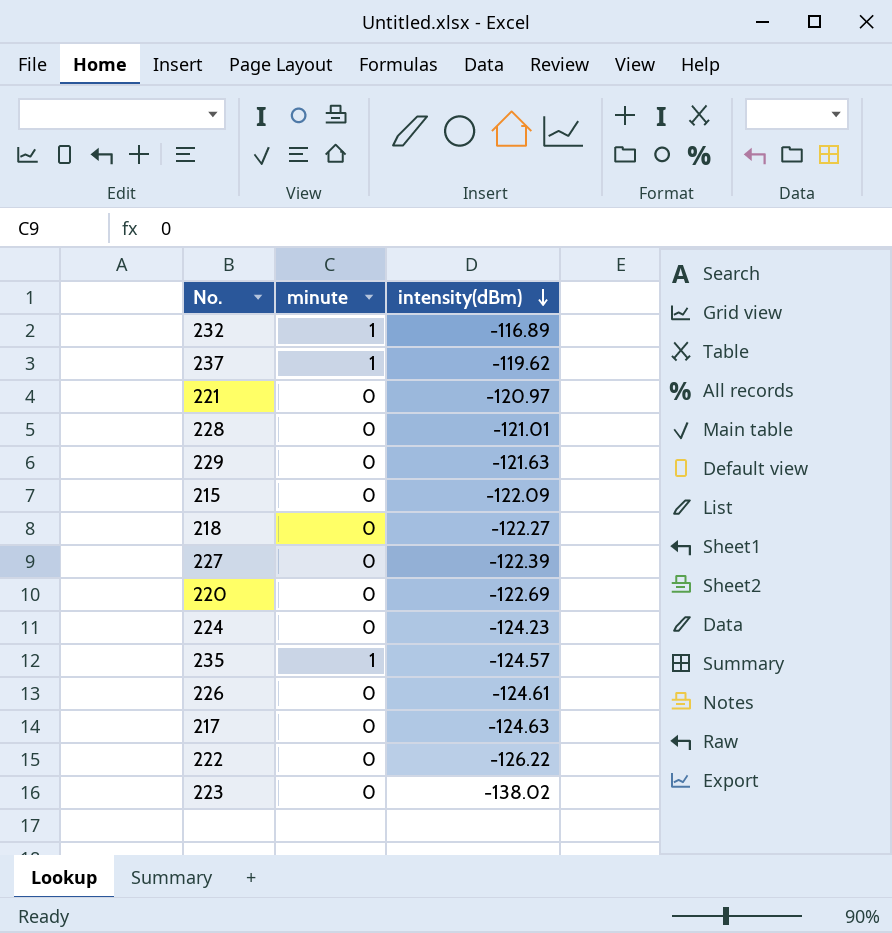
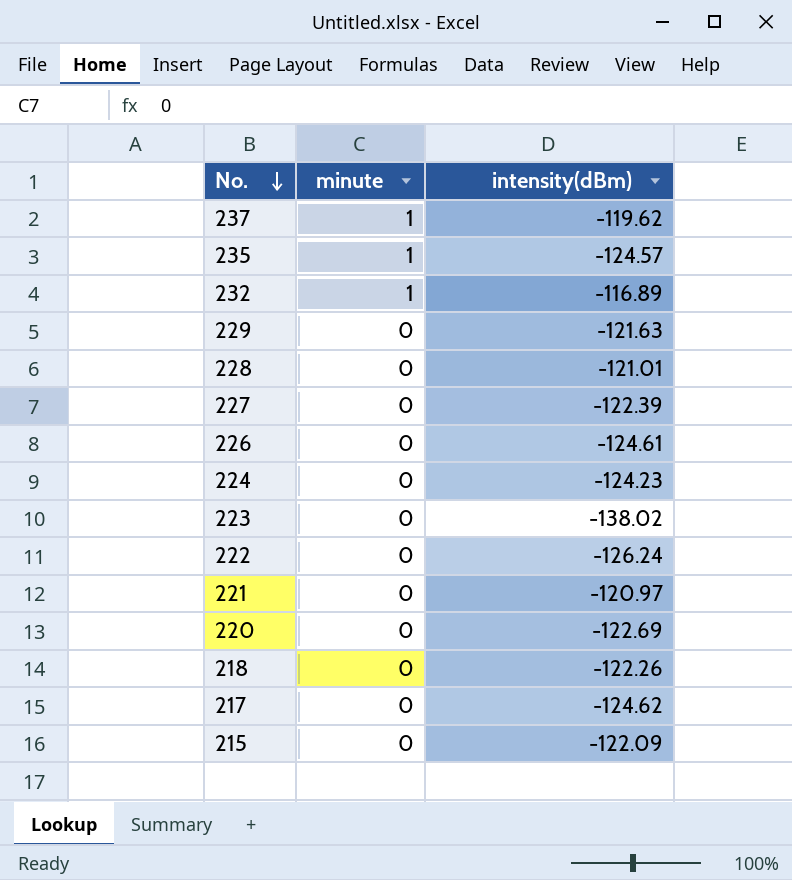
row order: intensity(dBm) descending -> No. descending
222 | intensity(dBm): -126.22 -> -126.24
218 | intensity(dBm): -122.27 -> -122.26
217 | intensity(dBm): -124.63 -> -124.62

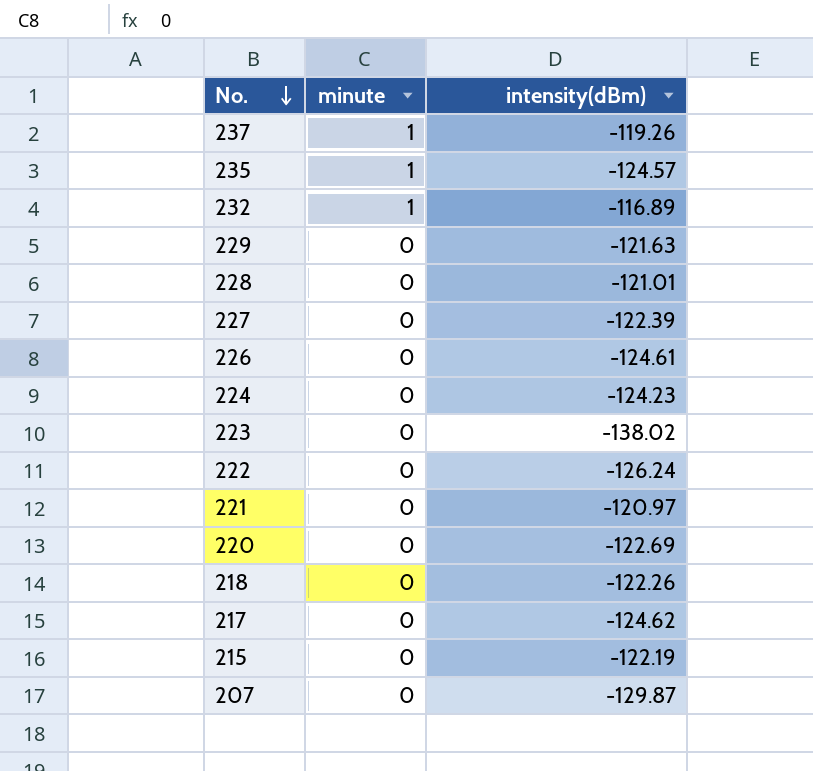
237 | intensity(dBm): -119.62 -> -119.26
215 | intensity(dBm): -122.09 -> -122.19
row 207: none -> 0 | -129.87

